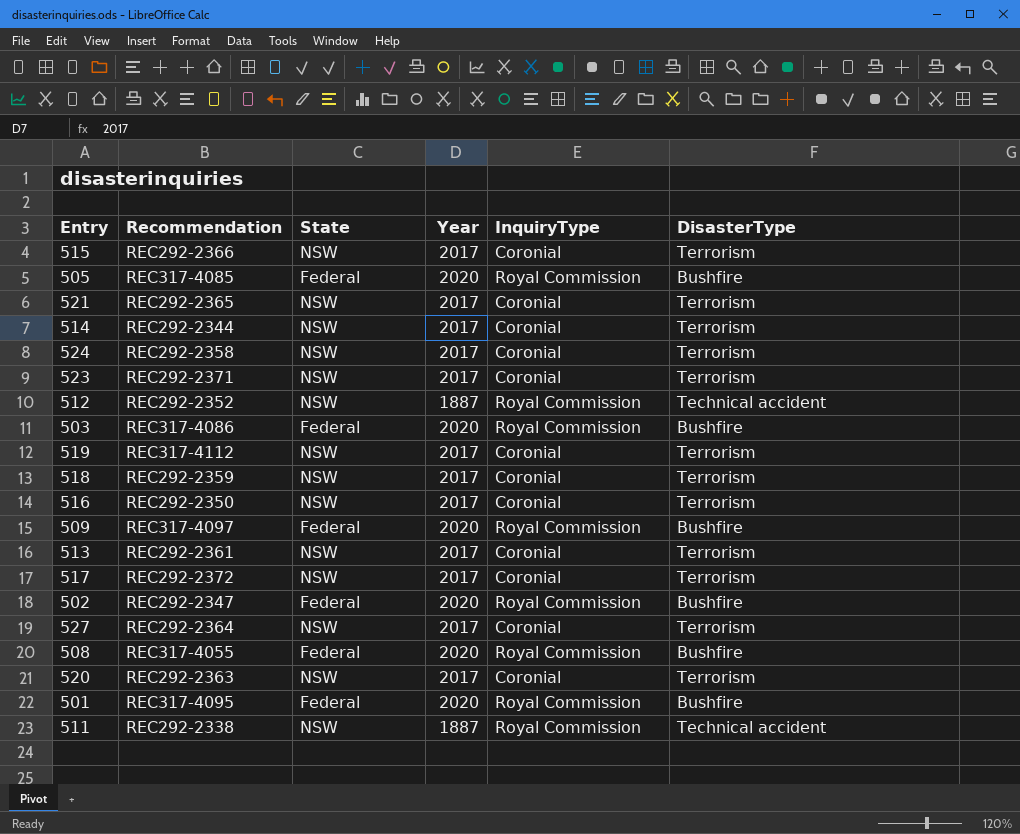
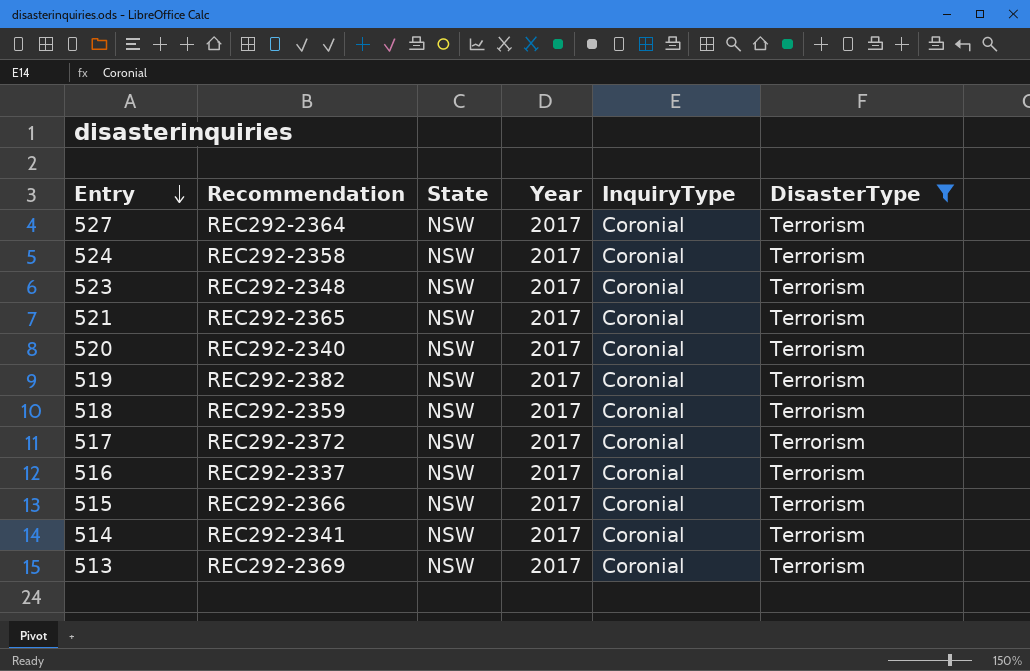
filter: none -> DisasterType = Terrorism
row order: none -> Entry descending
523 | Recommendation: REC292-2371 -> REC292-2348
520 | Recommendation: REC292-2363 -> REC292-2340
519 | Recommendation: REC317-4112 -> REC292-2382
516 | Recommendation: REC292-2350 -> REC292-2337
514 | Recommendation: REC292-2344 -> REC292-2341
513 | Recommendation: REC292-2361 -> REC292-2369

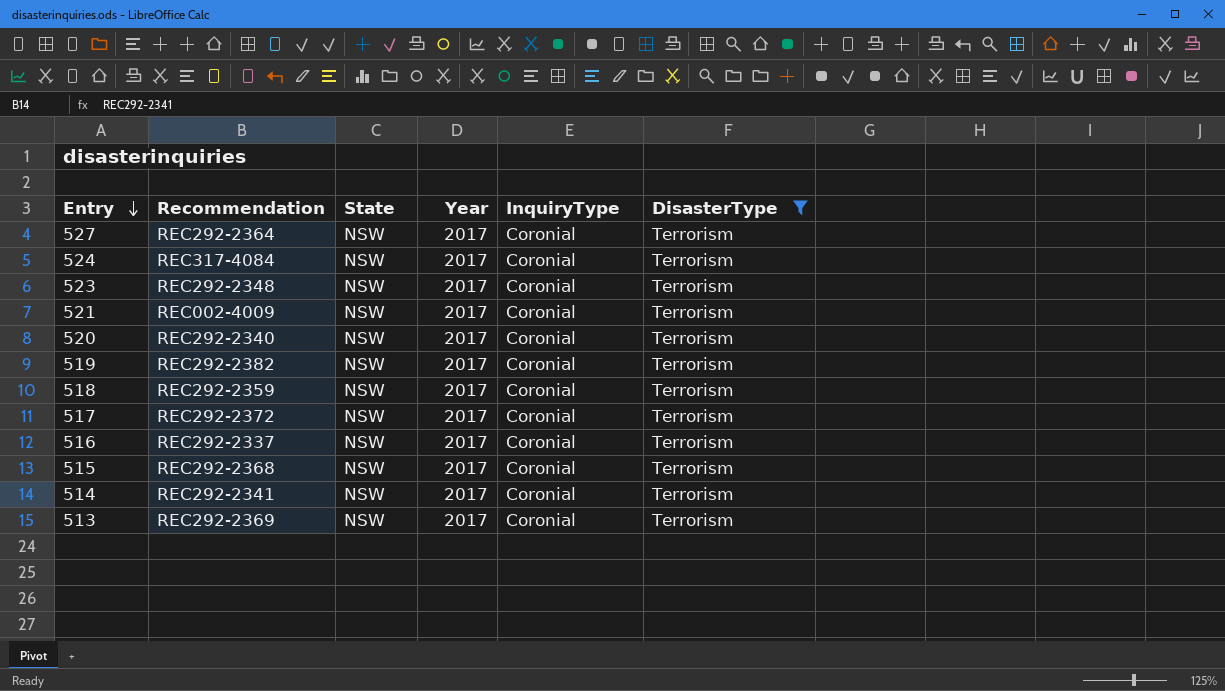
524 | Recommendation: REC292-2358 -> REC317-4084
521 | Recommendation: REC292-2365 -> REC002-4009
515 | Recommendation: REC292-2366 -> REC292-2368

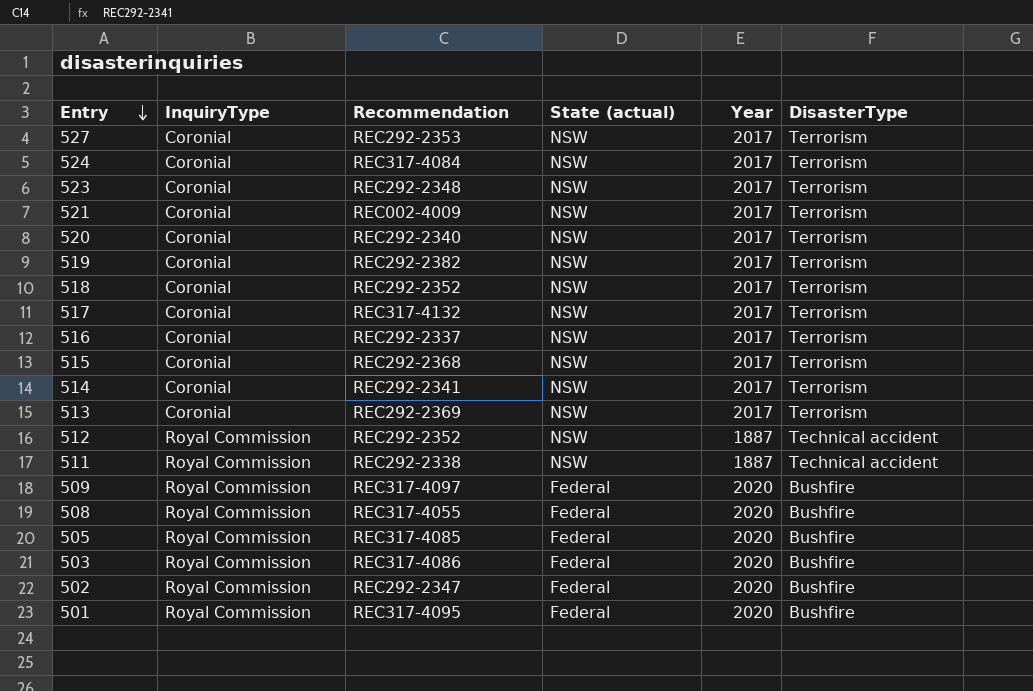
filter: DisasterType = Terrorism -> none
column InquiryType | position: 5 -> 2
column name: State -> State (actual)
527 | Recommendation: REC292-2364 -> REC292-2353
518 | Recommendation: REC292-2359 -> REC292-2352
517 | Recommendation: REC292-2372 -> REC317-4132

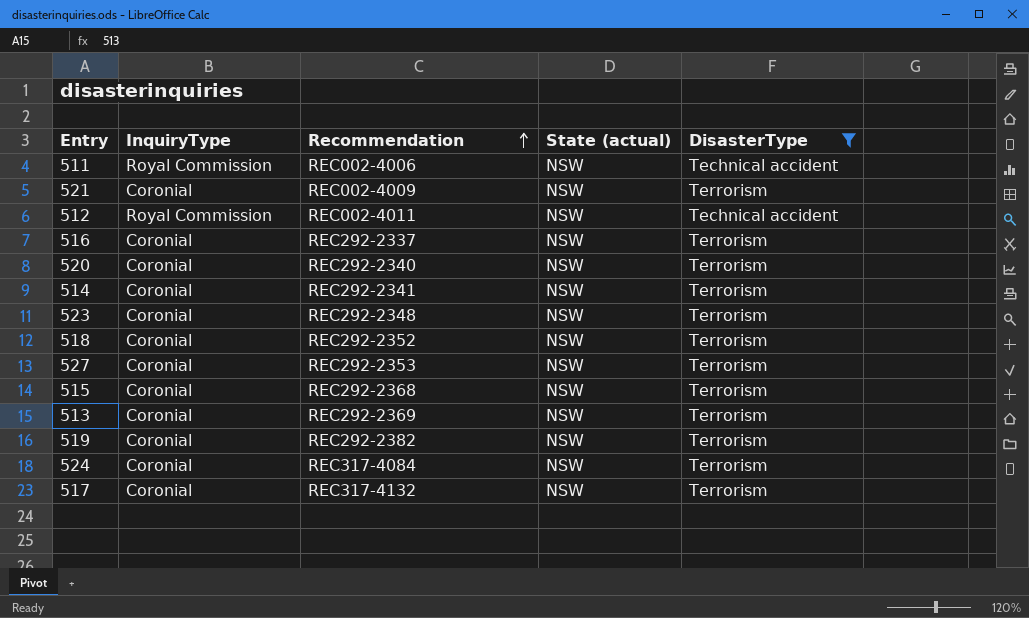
filter: none -> DisasterType != Bushfire
row order: Entry descending -> Recommendation ascending
column Year | position: 5 -> none
511 | Recommendation: REC292-2338 -> REC002-4006
512 | Recommendation: REC292-2352 -> REC002-4011

